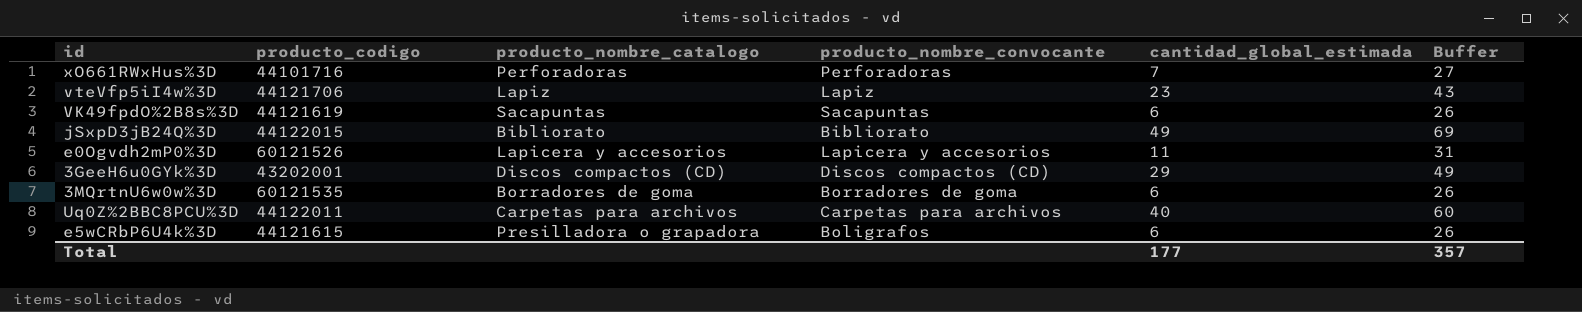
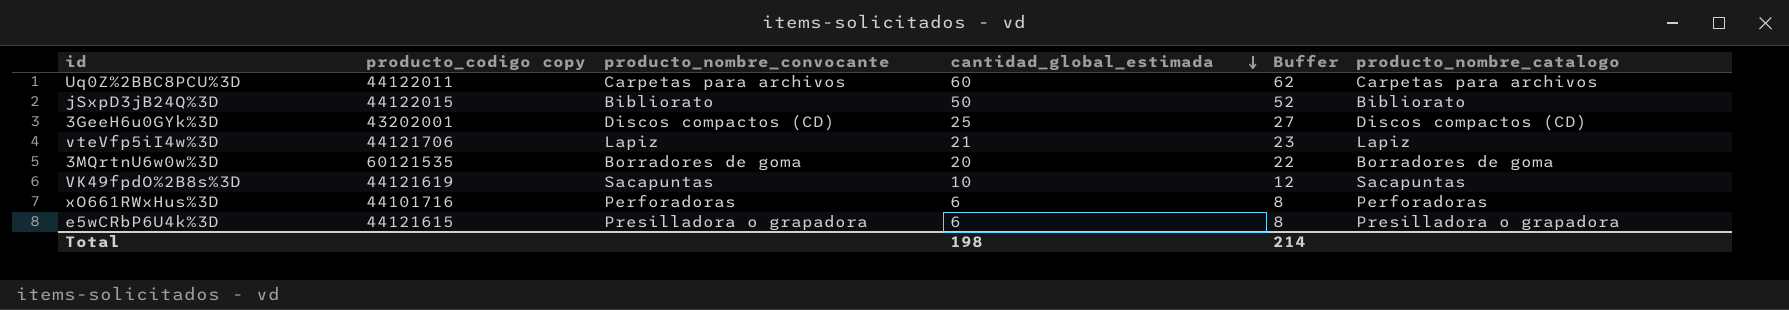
row order: none -> cantidad_global_estimada descending
column name: producto_codigo -> producto_codigo copy
column Buffer | formula: [cantidad_global_estimada] + 20 -> [cantidad_global_estimada] + 2
column producto_nombre_catalogo | position: 3 -> 6
row e0Ogvdh2mP0%3D: 60121526 | Lapicera y accesorios | Lapicera y accesorios | 11 | 31 -> none
Uq0Z%2BBC8PCU%3D | cantidad_global_estimada: 40 -> 60
jSxpD3jB24Q%3D | cantidad_global_estimada: 49 -> 50
3GeeH6u0GYk%3D | cantidad_global_estimada: 29 -> 25
vteVfp5iI4w%3D | cantidad_global_estimada: 23 -> 21
3MQrtnU6w0w%3D | cantidad_global_estimada: 6 -> 20
VK49fpdO%2B8s%3D | cantidad_global_estimada: 6 -> 10
xO661RWxHus%3D | cantidad_global_estimada: 7 -> 6
e5wCRbP6U4k%3D | producto_nombre_convocante: Boligrafos -> Presilladora o grapadora
Total | cantidad_global_estimada: 177 -> 198
Total | Buffer: 357 -> 214

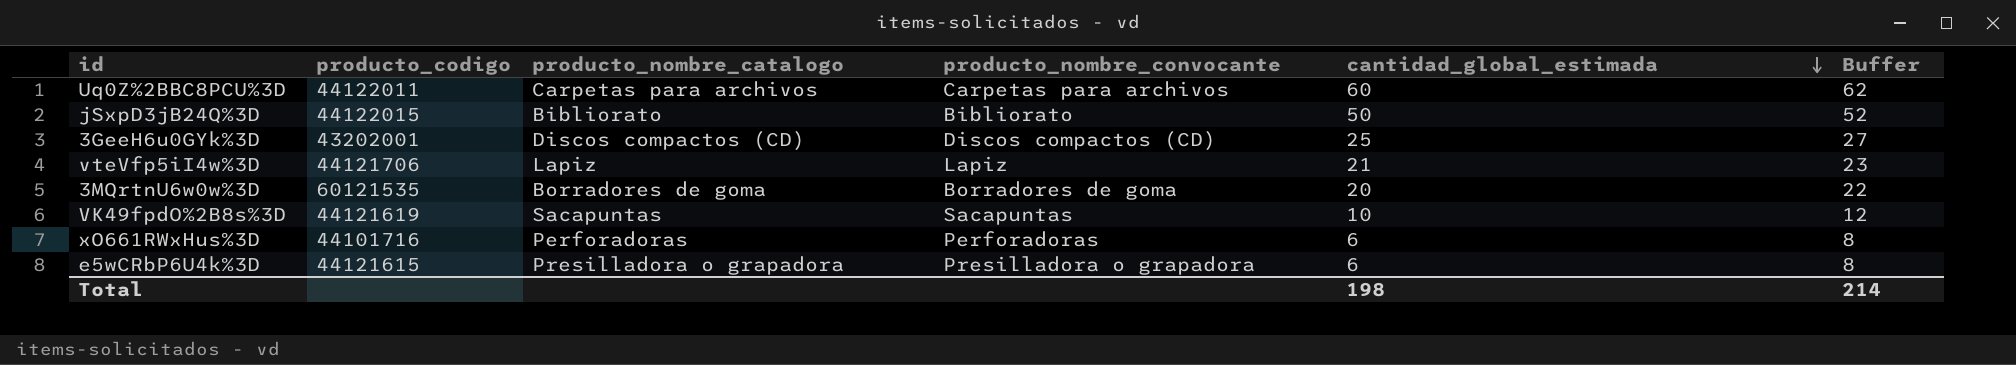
column name: producto_codigo copy -> producto_codigo
column producto_nombre_catalogo | position: 6 -> 3

